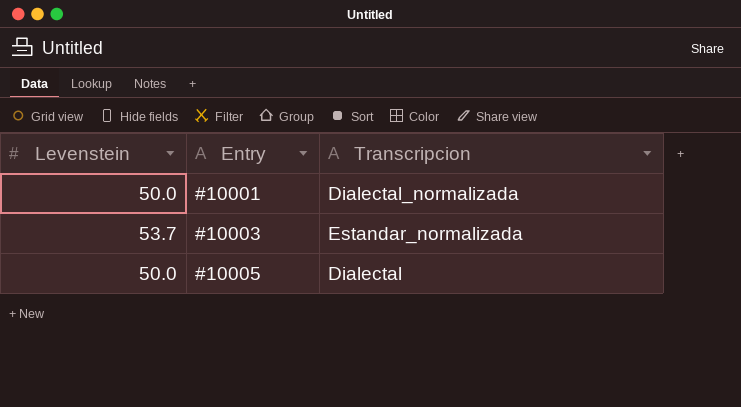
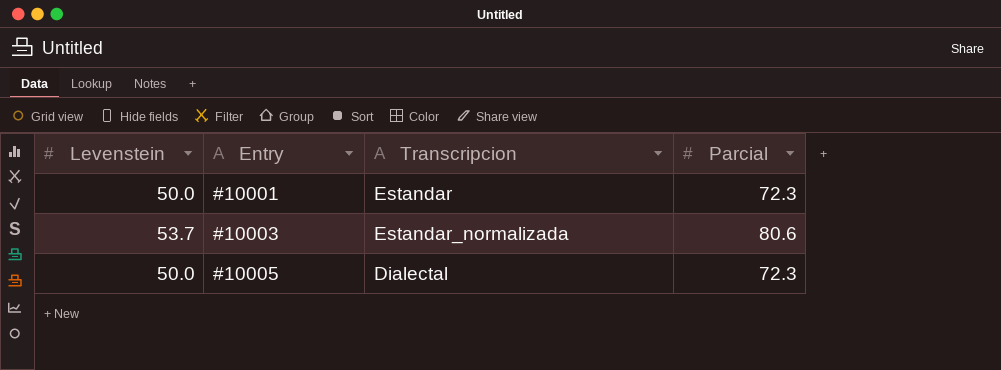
column Parcial | position: none -> 4
#10001 | Transcripcion: Dialectal_normalizada -> Estandar

